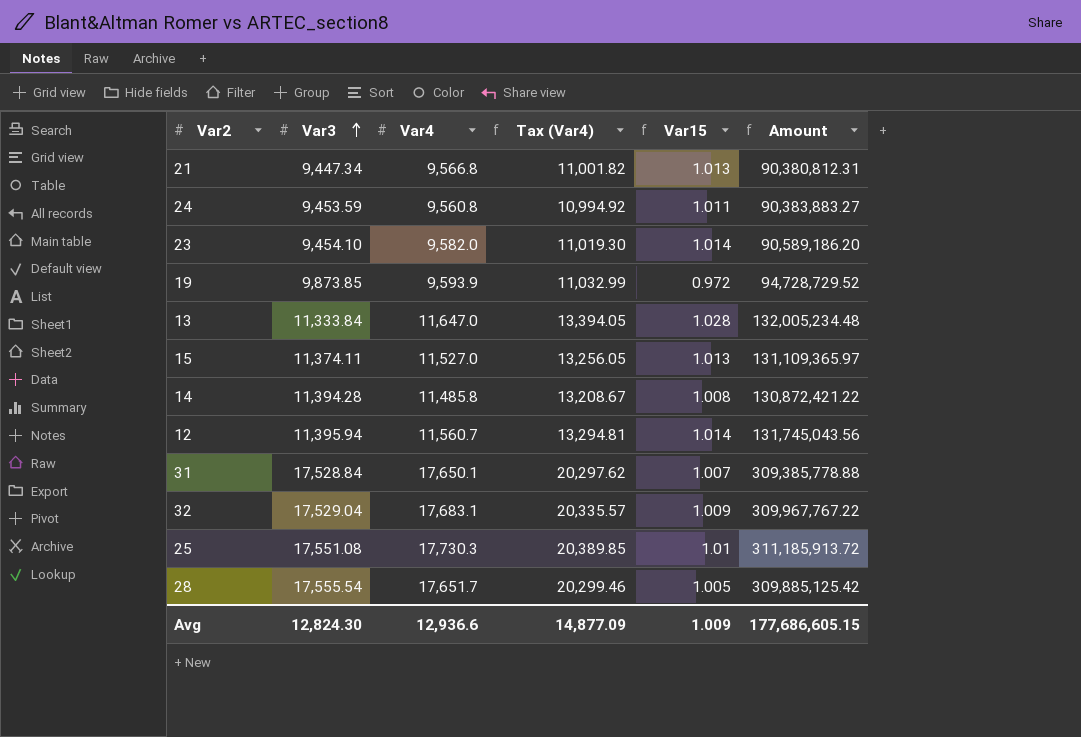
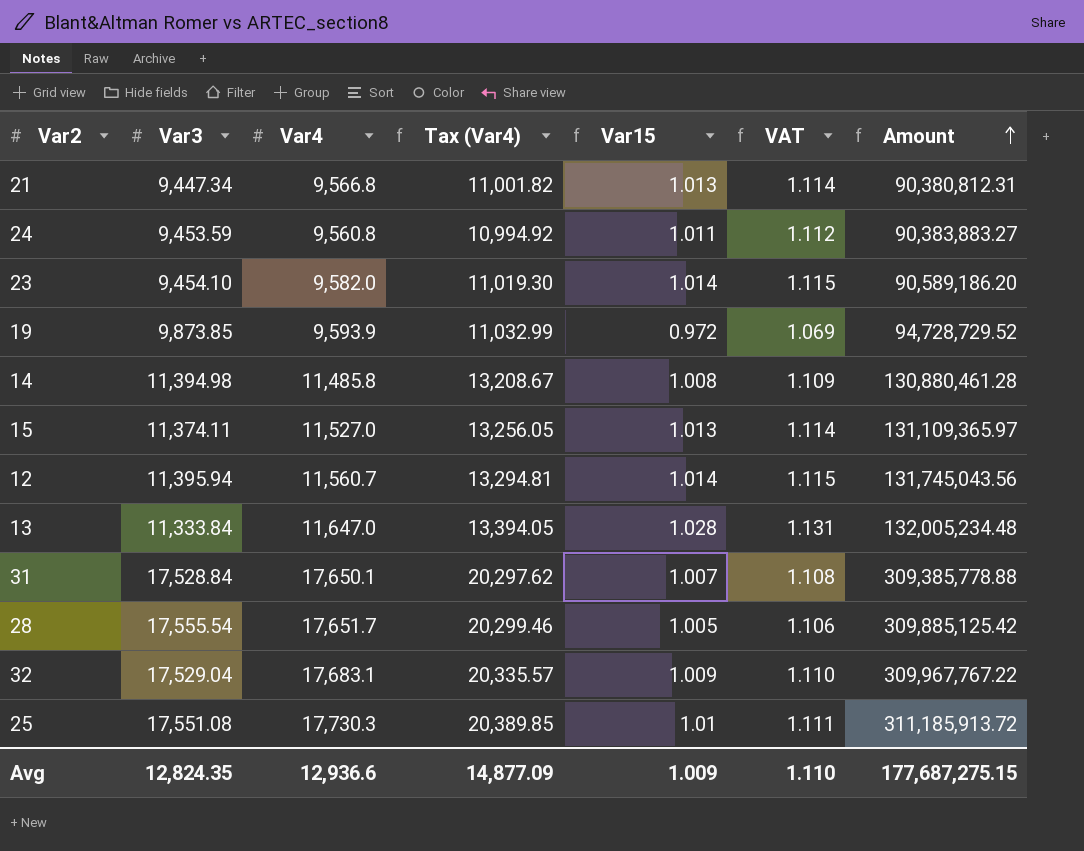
row order: Var3 ascending -> Amount ascending
column VAT | formula: none -> [Var15] * 1.1
14 | Var3: 11,394.28 -> 11,394.98
14 | Amount: 130,872,421.22 -> 130,880,461.28
Avg | Var3: 12,824.30 -> 12,824.35
Avg | Amount: 177,686,605.15 -> 177,687,275.15

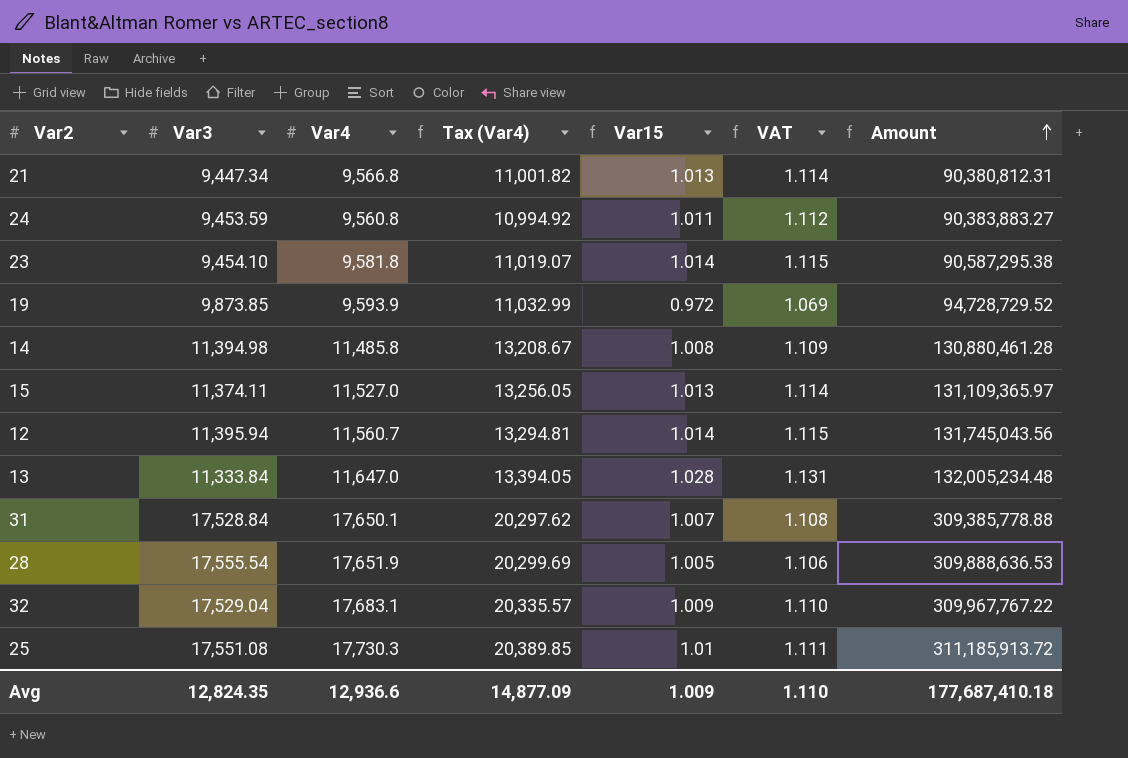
23 | Var4: 9,582.0 -> 9,581.8
23 | Tax (Var4): 11,019.30 -> 11,019.07
23 | Amount: 90,589,186.20 -> 90,587,295.38
28 | Var4: 17,651.7 -> 17,651.9
28 | Tax (Var4): 20,299.46 -> 20,299.69
28 | Amount: 309,885,125.42 -> 309,888,636.53
Avg | Amount: 177,687,275.15 -> 177,687,410.18

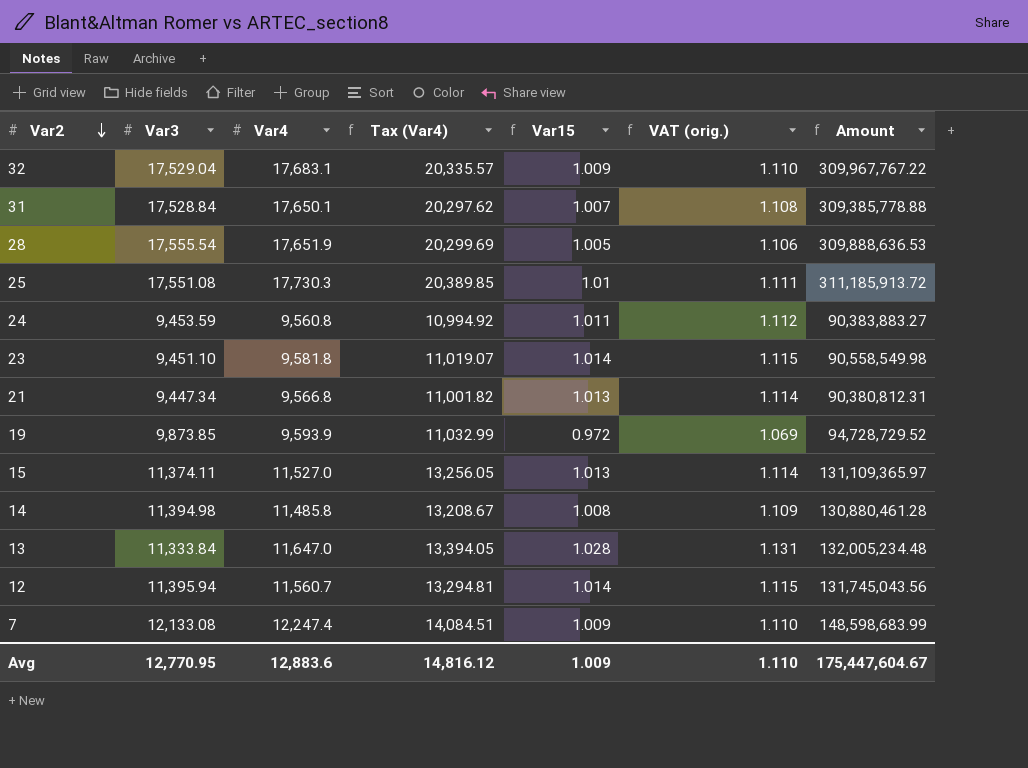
row order: Amount ascending -> Var2 descending
column name: VAT -> VAT (orig.)
23 | Var3: 9,454.10 -> 9,451.10
23 | Amount: 90,587,295.38 -> 90,558,549.98
row 7: none -> 12,133.08 | 12,247.4 | 14,084.51 | 1.009 | 1.110 | 148,598,683.99
Avg | Var3: 12,824.35 -> 12,770.95
Avg | Var4: 12,936.6 -> 12,883.6
Avg | Tax (Var4): 14,877.09 -> 14,816.12
Avg | Amount: 177,687,410.18 -> 175,447,604.67

